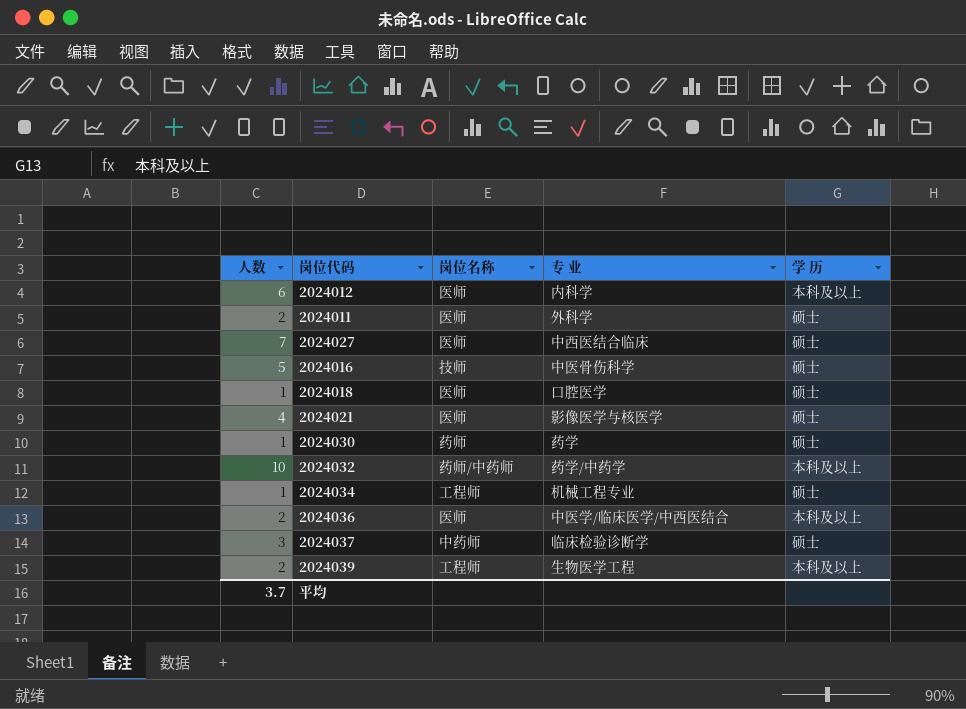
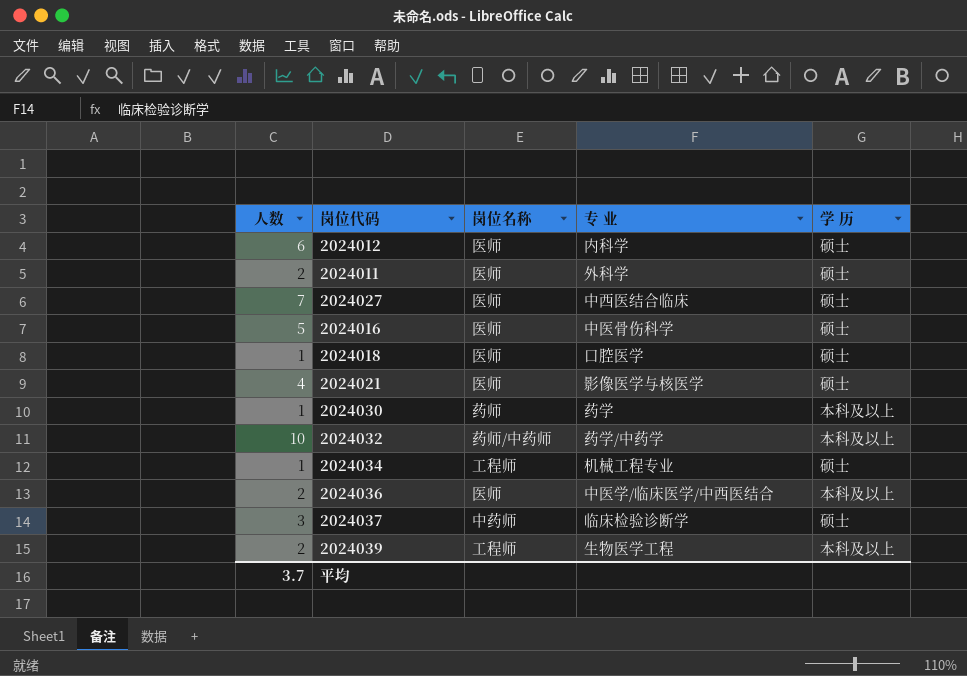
2024012 | 学 历: 本科及以上 -> 硕士
2024016 | 岗位名称: 技师 -> 医师
2024030 | 学 历: 硕士 -> 本科及以上

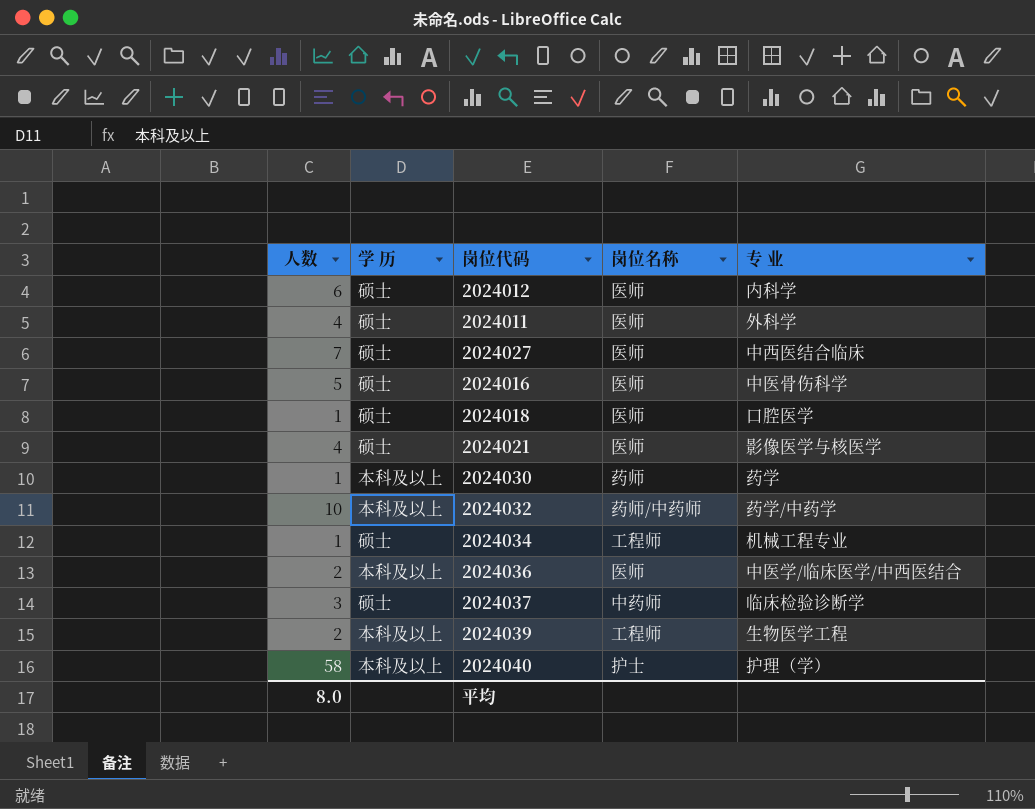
column 学 历 | position: 5 -> 2
2024011 | 人数: 2 -> 4
row 2024040: none -> 58 | 本科及以上 | 护士 | 护理（学）
平均 | 人数: 3.7 -> 8.0

